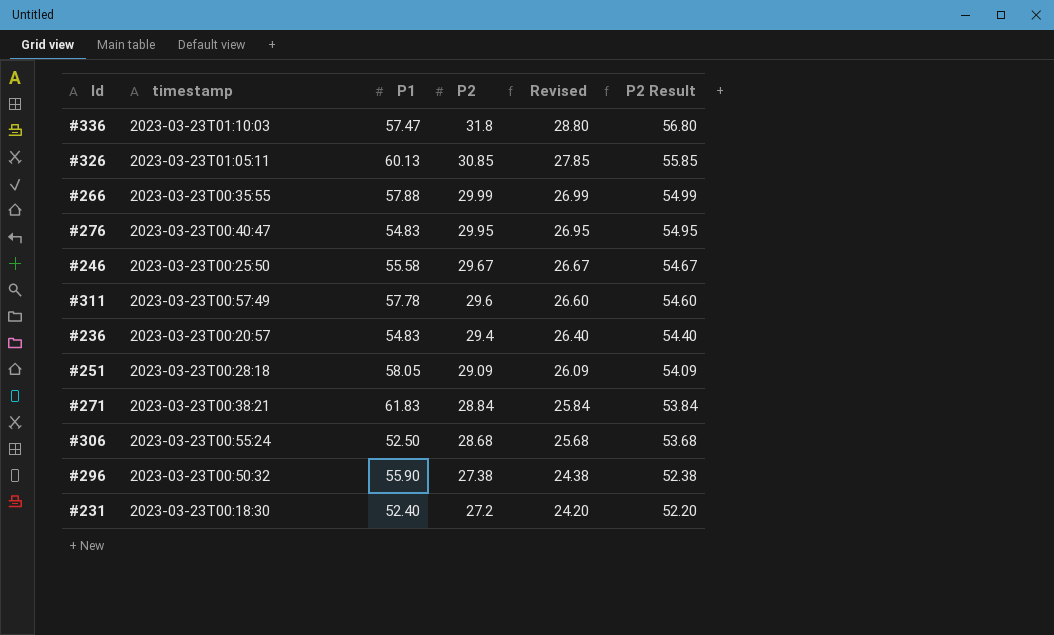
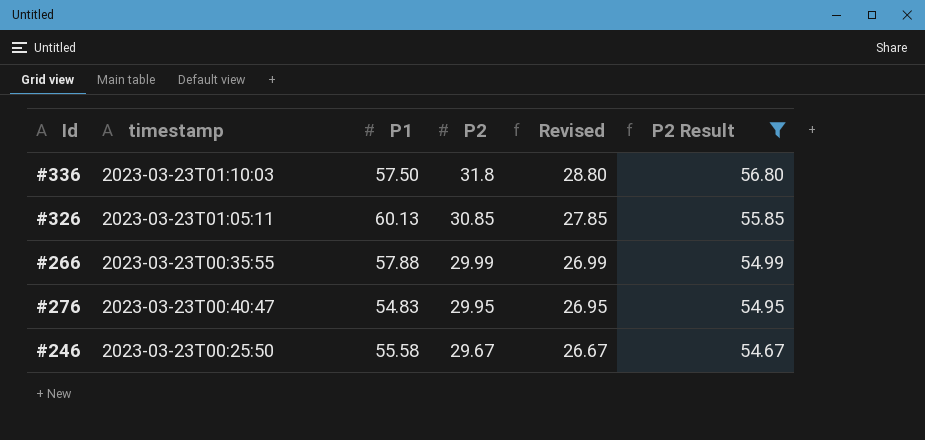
filter: none -> P2 Result >= 54.67
#336 | P1: 57.47 -> 57.50

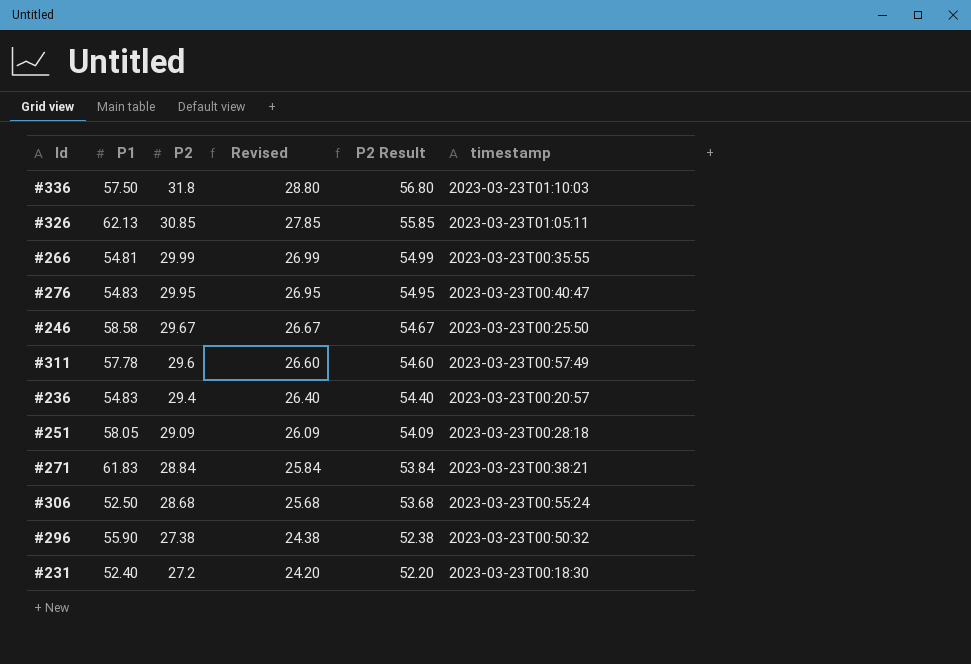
filter: P2 Result >= 54.67 -> none
column timestamp | position: 2 -> 6
#326 | P1: 60.13 -> 62.13
#266 | P1: 57.88 -> 54.81
#246 | P1: 55.58 -> 58.58

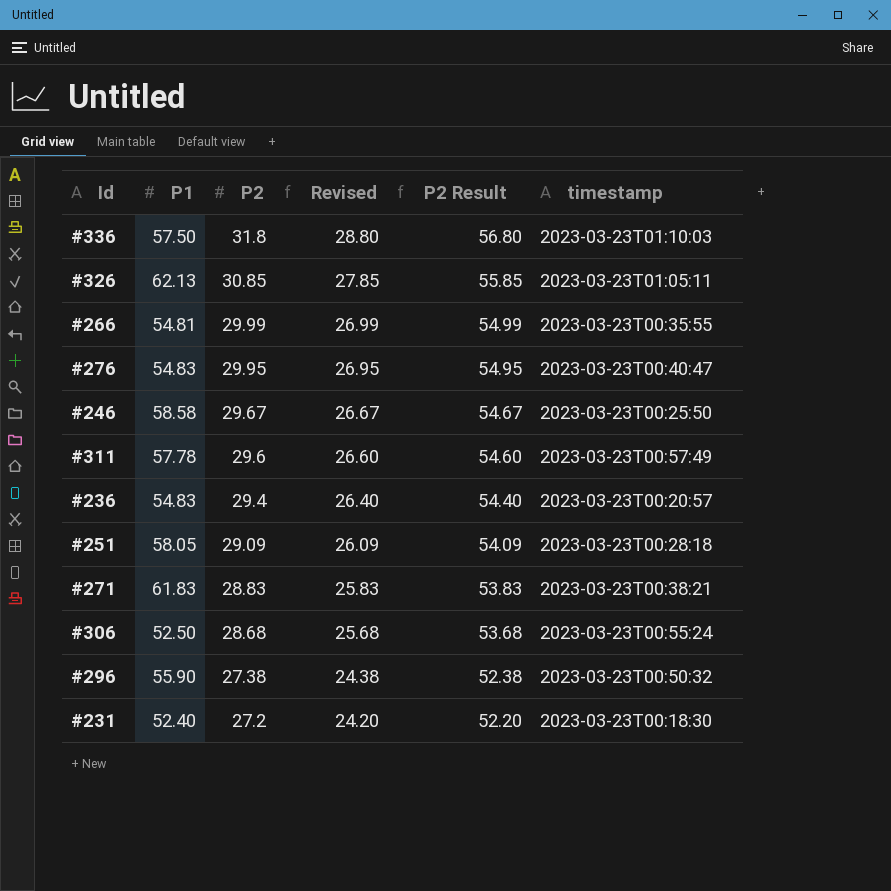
#271 | P2: 28.84 -> 28.83
#271 | Revised: 25.84 -> 25.83
#271 | P2 Result: 53.84 -> 53.83

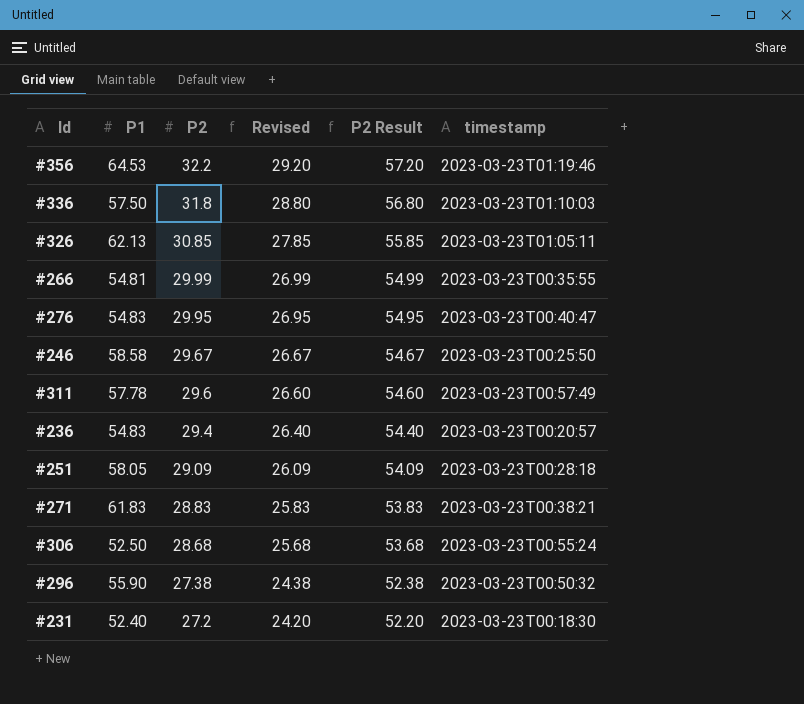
row #356: none -> 64.53 | 32.2 | 29.20 | 57.20 | 2023-03-23T01:19:46

